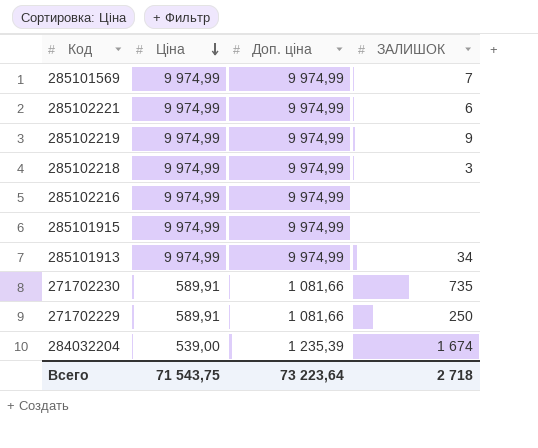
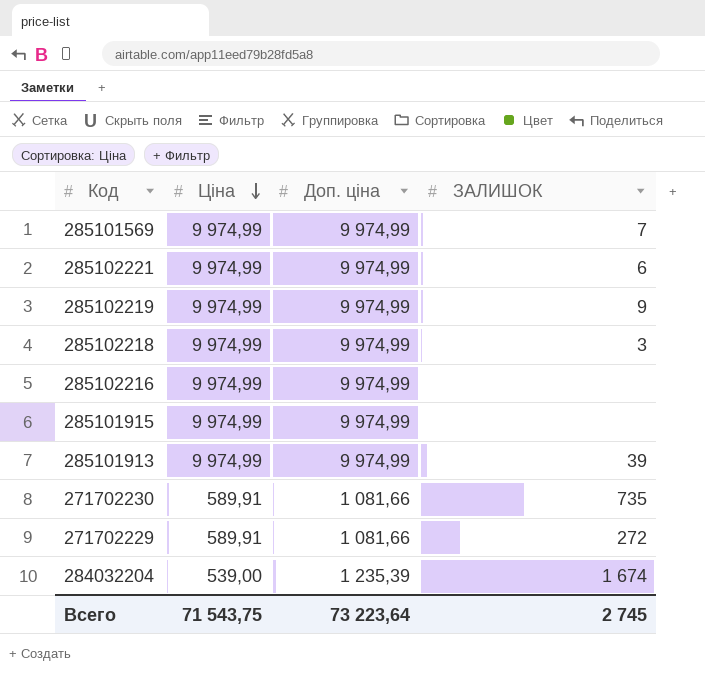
285101913 | ЗАЛИШОК: 34 -> 39
271702229 | ЗАЛИШОК: 250 -> 272
Всего | ЗАЛИШОК: 2 718 -> 2 745

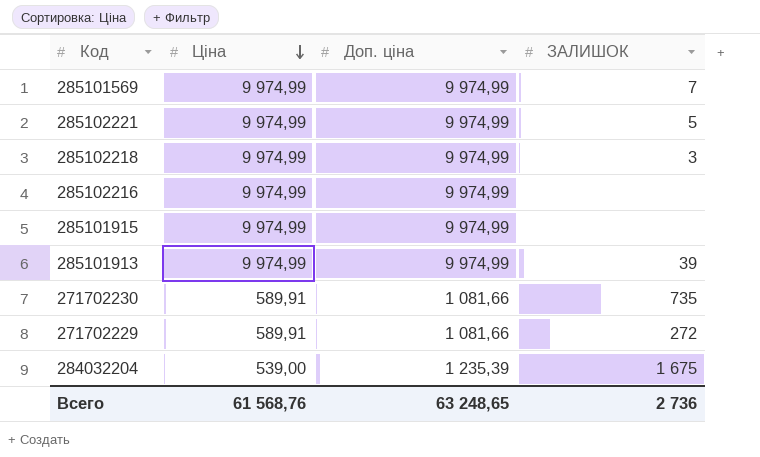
row 285102219: 9 974,99 | 9 974,99 | 9 -> none
285102221 | ЗАЛИШОК: 6 -> 5
284032204 | ЗАЛИШОК: 1 674 -> 1 675
Всего | Ціна: 71 543,75 -> 61 568,76
Всего | Доп. ціна: 73 223,64 -> 63 248,65
Всего | ЗАЛИШОК: 2 745 -> 2 736

